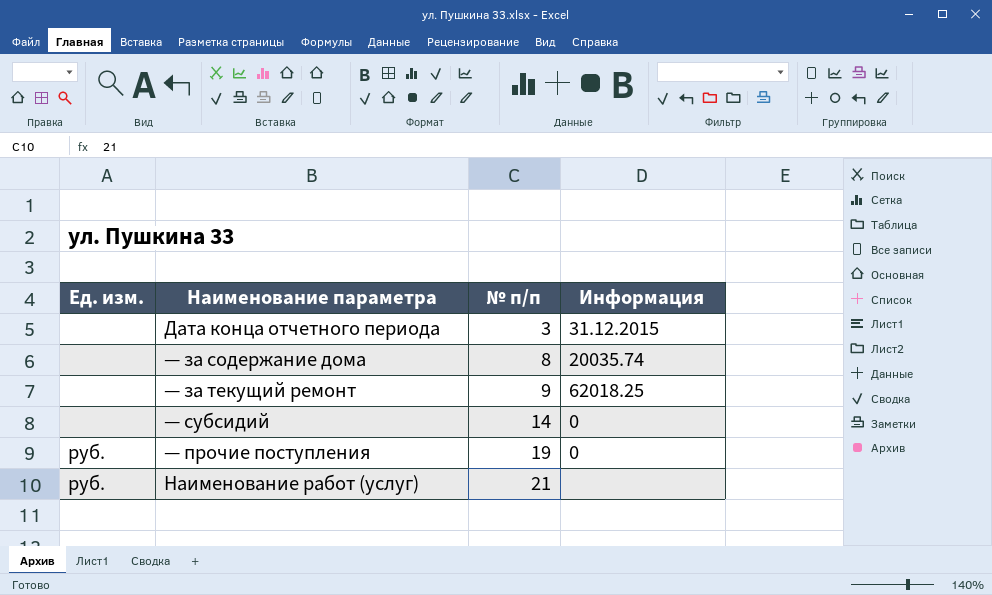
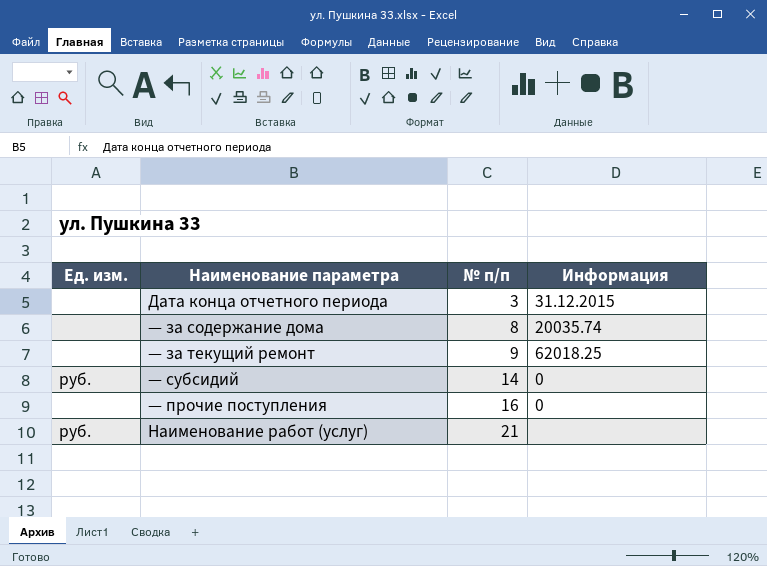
— субсидий | Ед. изм.: none -> руб.
— прочие поступления | Ед. изм.: руб. -> none
— прочие поступления | № п/п: 19 -> 16

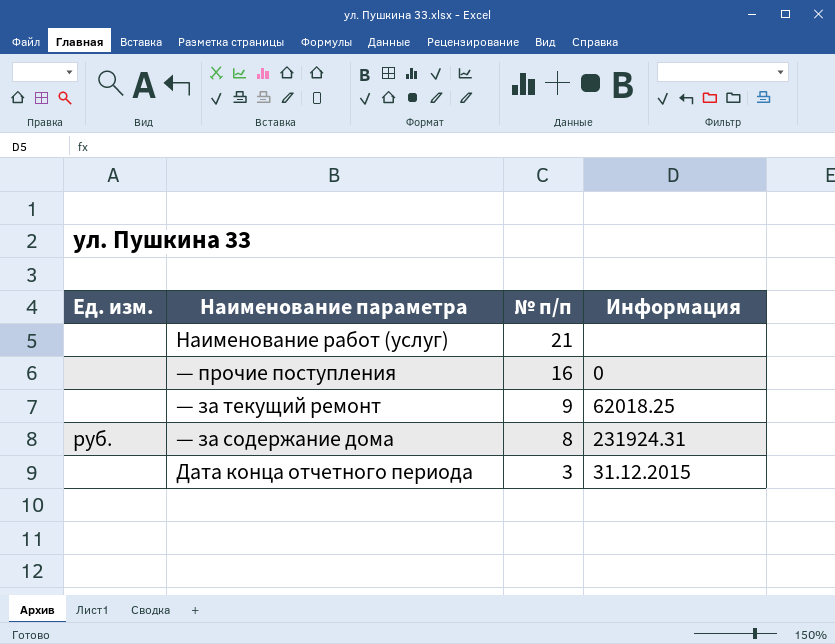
row order: № п/п ascending -> № п/п descending
row — субсидий: руб. | 14 | 0 -> none
Наименование работ (услуг) | Ед. изм.: руб. -> none
— за содержание дома | Ед. изм.: none -> руб.
— за содержание дома | Информация: 20035.74 -> 231924.31

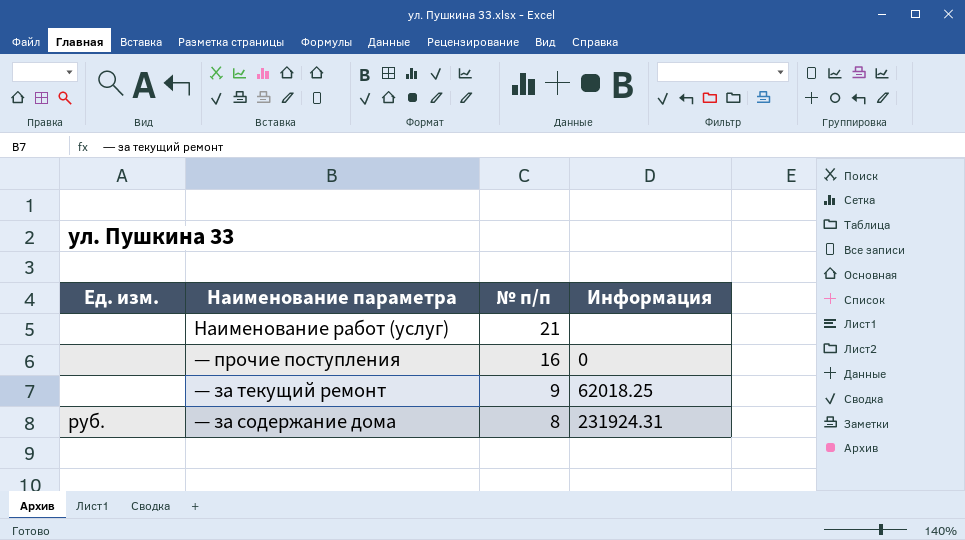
row Дата конца отчетного периода: none | 3 | 31.12.2015 -> none

